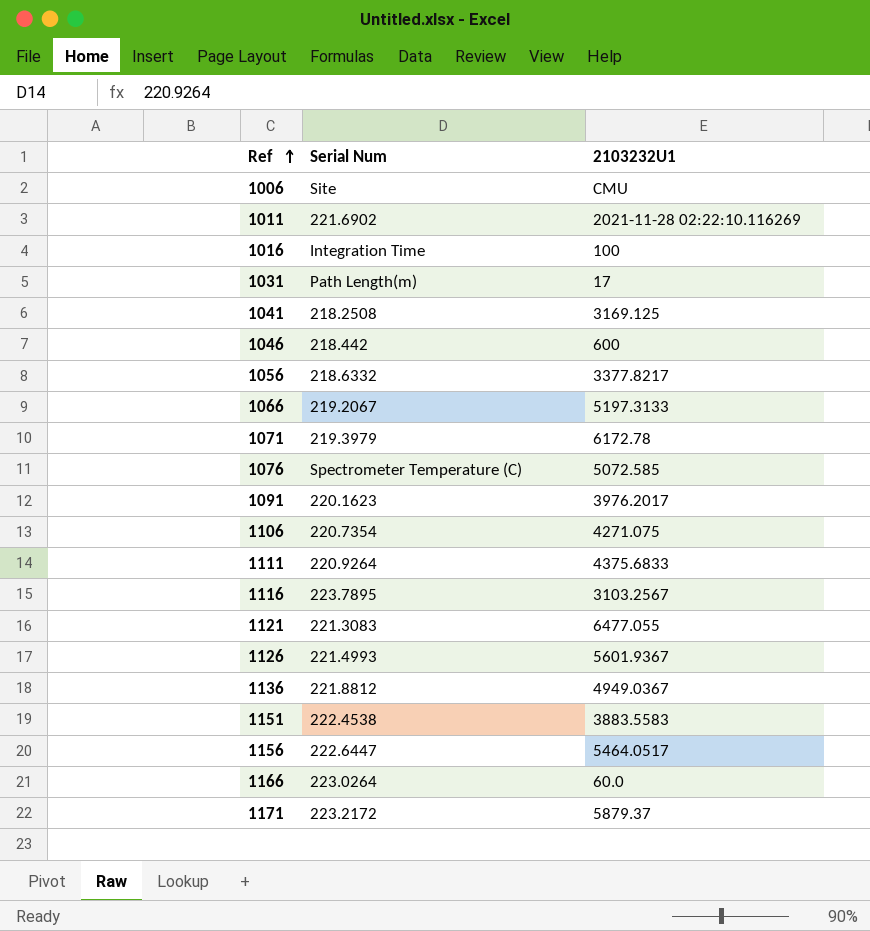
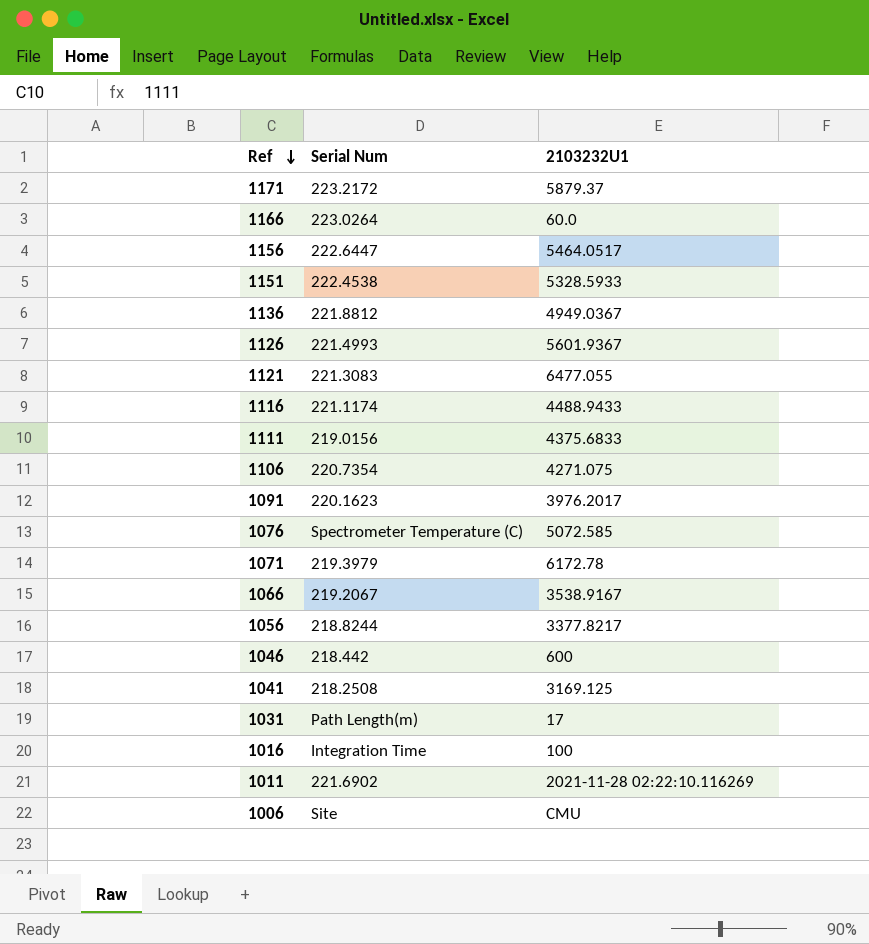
row order: Ref ascending -> Ref descending
1151 | 2103232U1: 3883.5583 -> 5328.5933
1116 | Serial Num: 223.7895 -> 221.1174
1116 | 2103232U1: 3103.2567 -> 4488.9433
1111 | Serial Num: 220.9264 -> 219.0156
1066 | 2103232U1: 5197.3133 -> 3538.9167
1056 | Serial Num: 218.6332 -> 218.8244

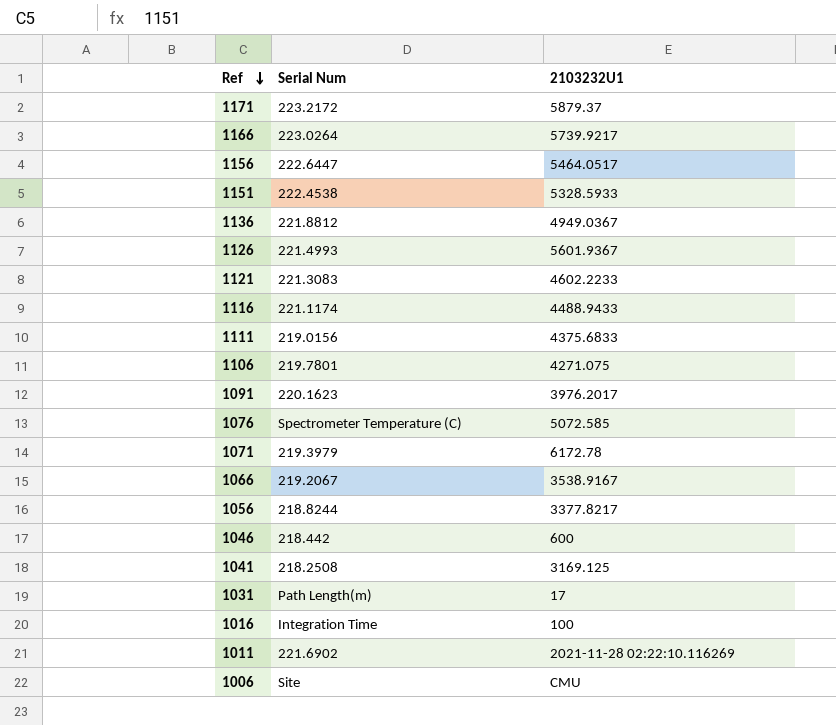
1166 | 2103232U1: 60.0 -> 5739.9217
1121 | 2103232U1: 6477.055 -> 4602.2233
1106 | Serial Num: 220.7354 -> 219.7801

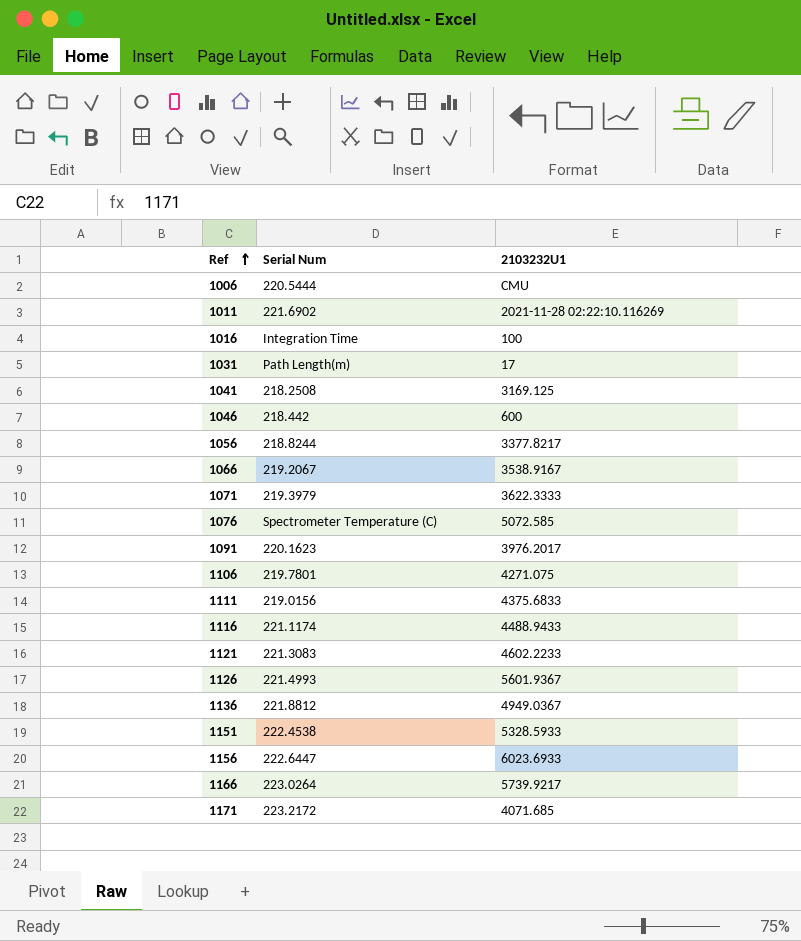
row order: Ref descending -> Ref ascending
1006 | Serial Num: Site -> 220.5444
1071 | 2103232U1: 6172.78 -> 3622.3333
1156 | 2103232U1: 5464.0517 -> 6023.6933
1171 | 2103232U1: 5879.37 -> 4071.685

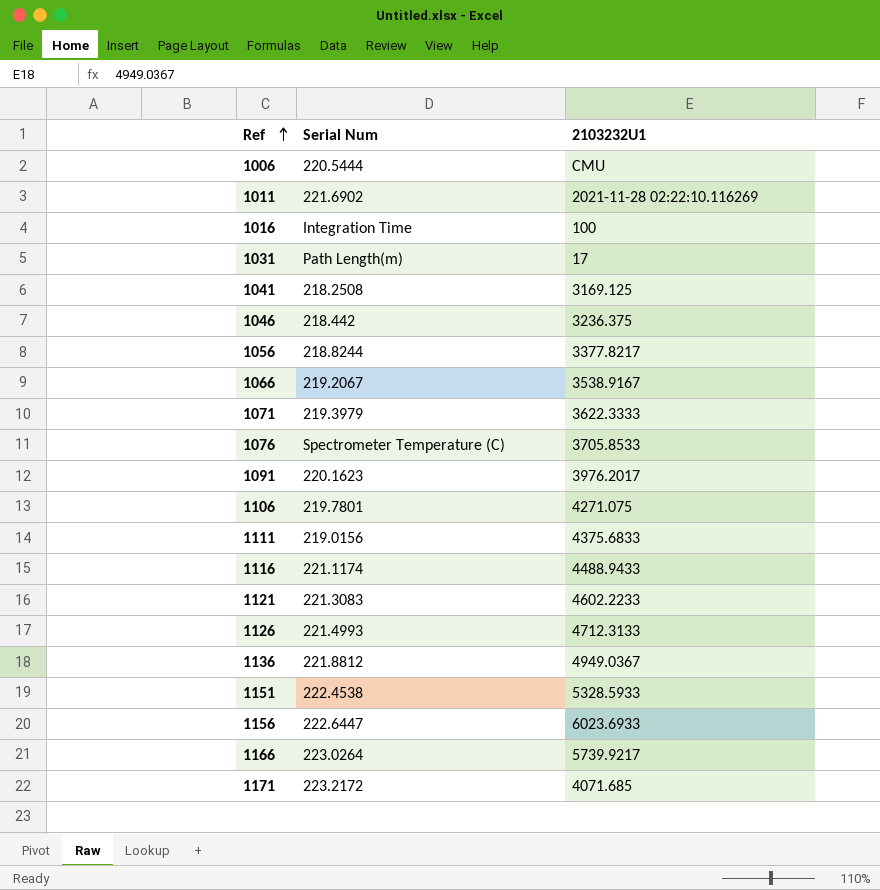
1046 | 2103232U1: 600 -> 3236.375
1076 | 2103232U1: 5072.585 -> 3705.8533
1126 | 2103232U1: 5601.9367 -> 4712.3133

